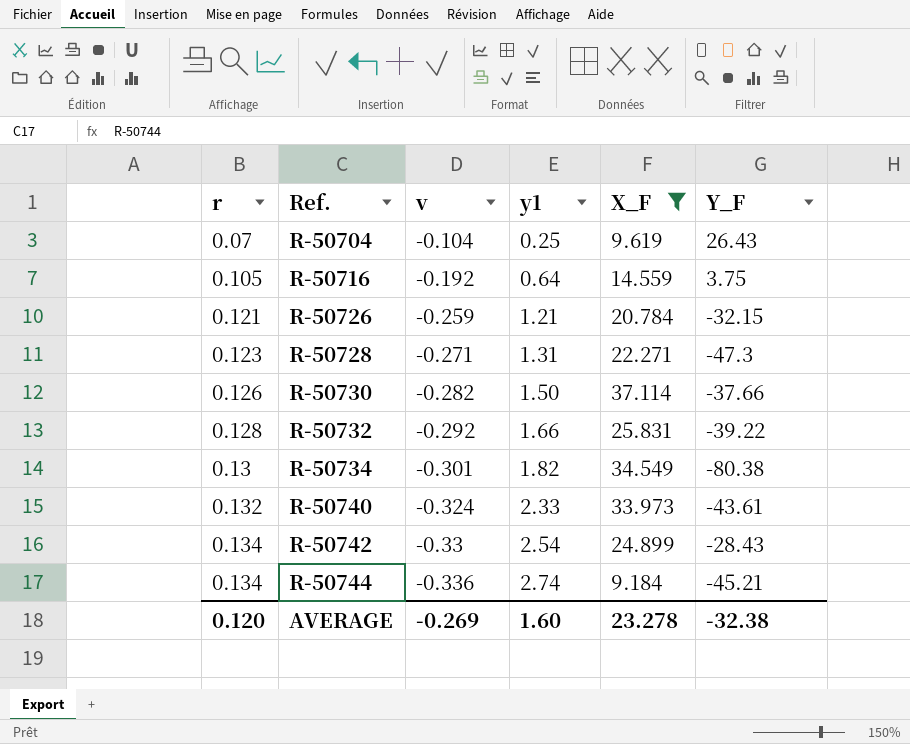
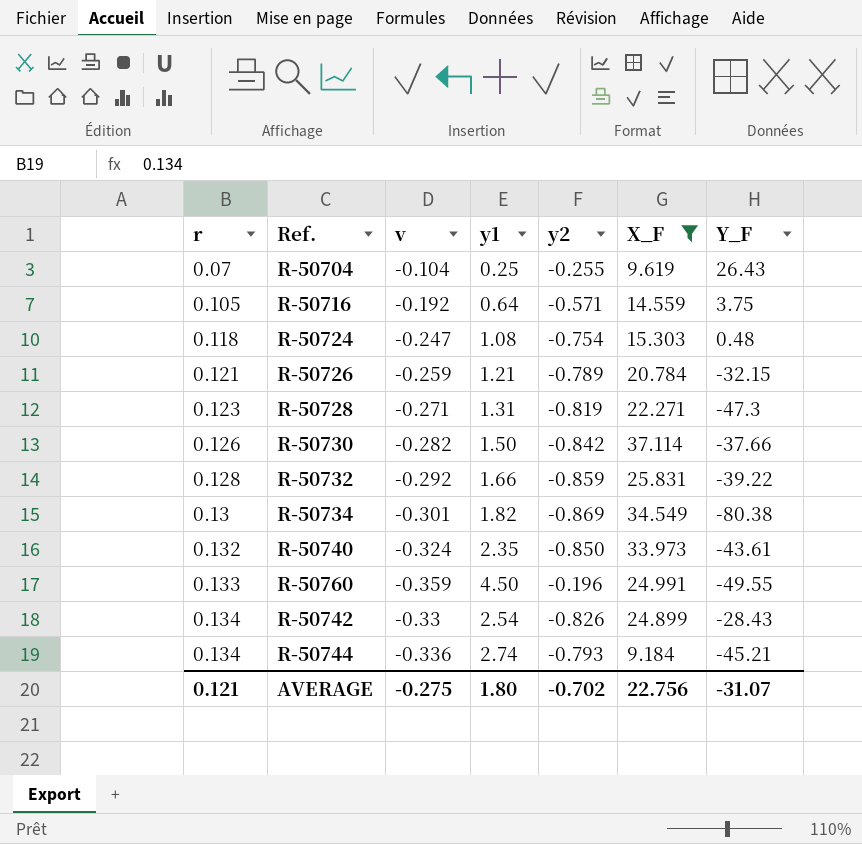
column y2 | position: none -> 5
row R-50724: none -> 0.118 | -0.247 | 1.08 | -0.754 | 15.303 | 0.48
R-50740 | y1: 2.33 -> 2.35
row R-50760: none -> 0.133 | -0.359 | 4.50 | -0.196 | 24.991 | -49.55
AVERAGE | r: 0.120 -> 0.121
AVERAGE | v: -0.269 -> -0.275
AVERAGE | y1: 1.60 -> 1.80
AVERAGE | X_F: 23.278 -> 22.756
AVERAGE | Y_F: -32.38 -> -31.07

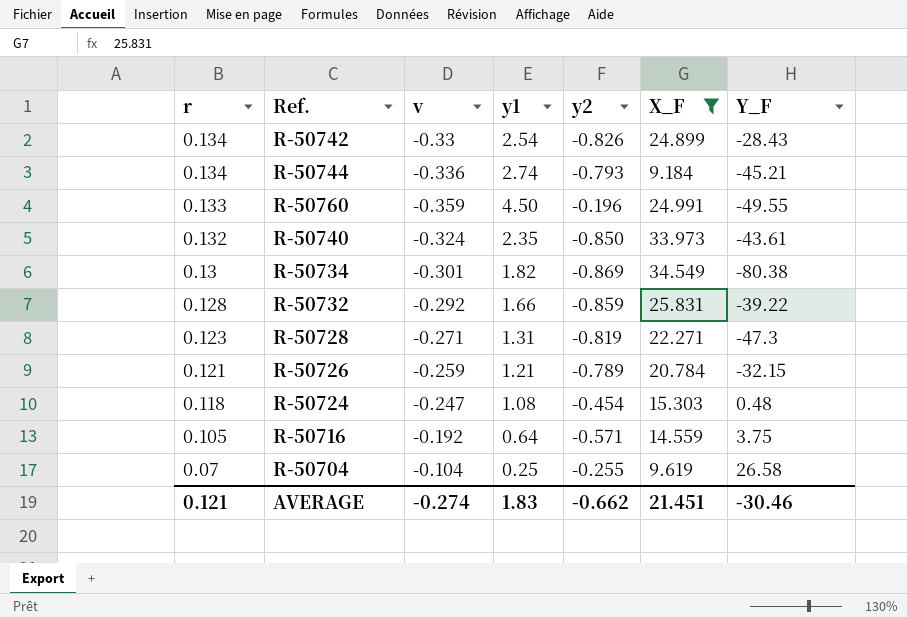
row order: r ascending -> r descending
row R-50730: 0.126 | -0.282 | 1.50 | -0.842 | 37.114 | -37.66 -> none
R-50724 | y2: -0.754 -> -0.454
R-50704 | Y_F: 26.43 -> 26.58
AVERAGE | v: -0.275 -> -0.274
AVERAGE | y1: 1.80 -> 1.83
AVERAGE | y2: -0.702 -> -0.662
AVERAGE | X_F: 22.756 -> 21.451
AVERAGE | Y_F: -31.07 -> -30.46

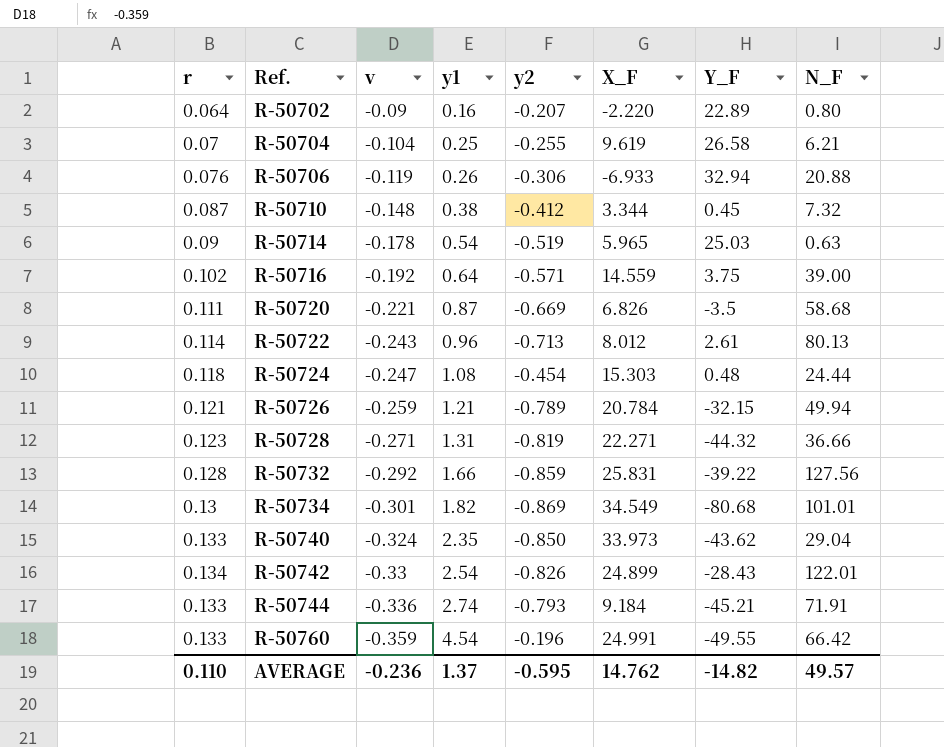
filter: X_F >= 9.184 -> none
row order: r descending -> Ref. ascending
column N_F | position: none -> 8
R-50716 | r: 0.105 -> 0.102
R-50728 | Y_F: -47.3 -> -44.32
R-50734 | Y_F: -80.38 -> -80.68
R-50740 | r: 0.132 -> 0.133
R-50740 | Y_F: -43.61 -> -43.62
R-50744 | r: 0.134 -> 0.133
R-50760 | y1: 4.50 -> 4.54
AVERAGE | r: 0.121 -> 0.110
AVERAGE | v: -0.274 -> -0.236
AVERAGE | y1: 1.83 -> 1.37
AVERAGE | y2: -0.662 -> -0.595
AVERAGE | X_F: 21.451 -> 14.762
AVERAGE | Y_F: -30.46 -> -14.82

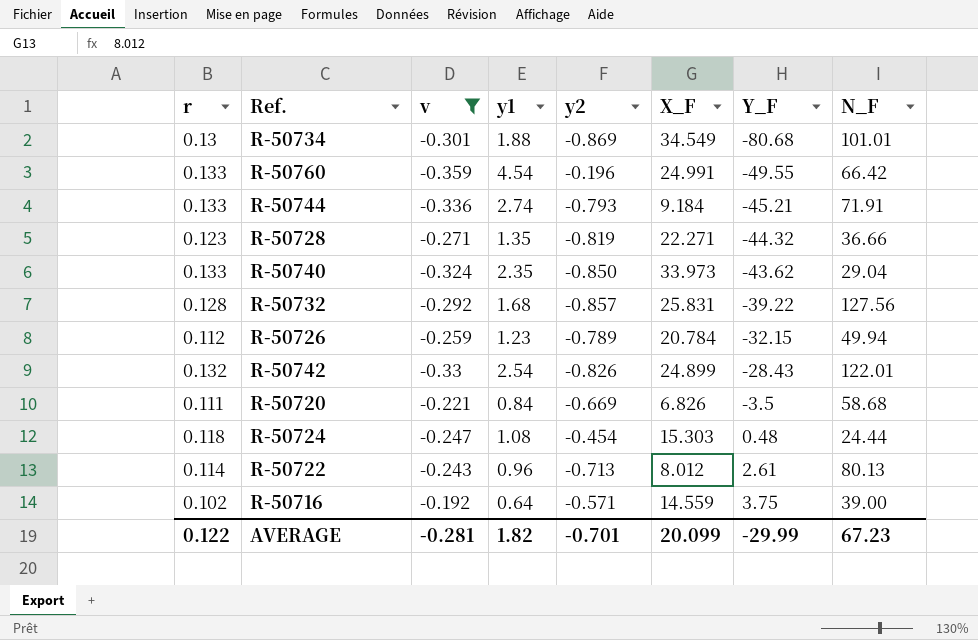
filter: none -> v <= -0.192
row order: Ref. ascending -> Y_F ascending
R-50734 | y1: 1.82 -> 1.88
R-50728 | y1: 1.31 -> 1.35
R-50732 | y1: 1.66 -> 1.68
R-50732 | y2: -0.859 -> -0.857
R-50726 | r: 0.121 -> 0.112
R-50726 | y1: 1.21 -> 1.23
R-50742 | r: 0.134 -> 0.132
R-50720 | y1: 0.87 -> 0.84
AVERAGE | r: 0.110 -> 0.122
AVERAGE | v: -0.236 -> -0.281
AVERAGE | y1: 1.37 -> 1.82
AVERAGE | y2: -0.595 -> -0.701
AVERAGE | X_F: 14.762 -> 20.099
AVERAGE | Y_F: -14.82 -> -29.99
AVERAGE | N_F: 49.57 -> 67.23

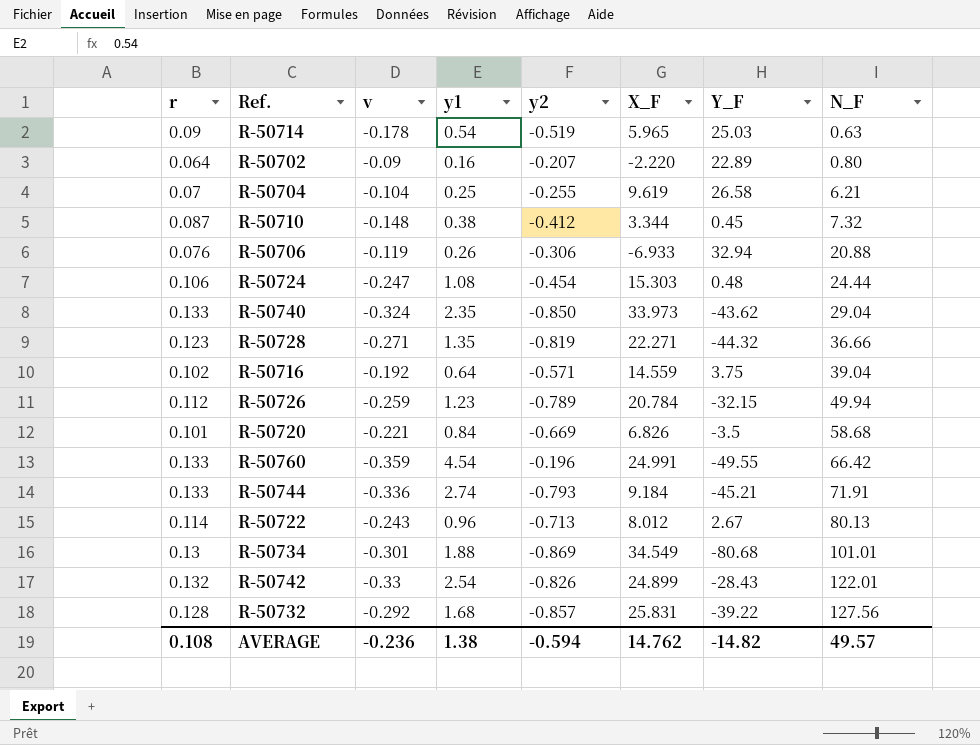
filter: v <= -0.192 -> none
row order: Y_F ascending -> N_F ascending
R-50724 | r: 0.118 -> 0.106
R-50716 | N_F: 39.00 -> 39.04
R-50720 | r: 0.111 -> 0.101
R-50722 | Y_F: 2.61 -> 2.67
AVERAGE | r: 0.122 -> 0.108
AVERAGE | v: -0.281 -> -0.236
AVERAGE | y1: 1.82 -> 1.38
AVERAGE | y2: -0.701 -> -0.594
AVERAGE | X_F: 20.099 -> 14.762
AVERAGE | Y_F: -29.99 -> -14.82
AVERAGE | N_F: 67.23 -> 49.57

